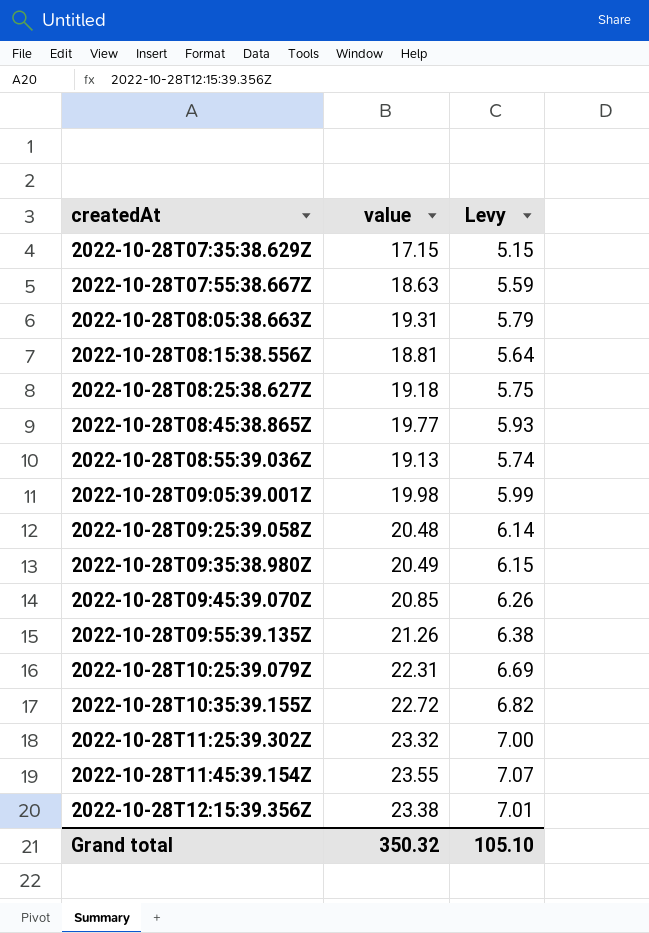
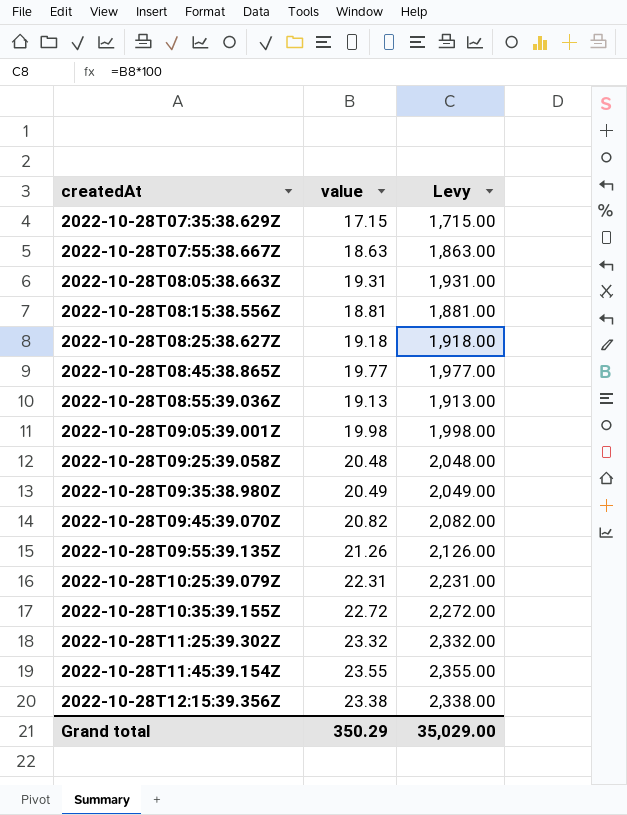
column Levy | formula: [value] * 0.3 -> [value] * 100
2022-10-28T09:45:39.070Z | value: 20.85 -> 20.82
Grand total | value: 350.32 -> 350.29
Grand total | Levy: 105.10 -> 35,029.00

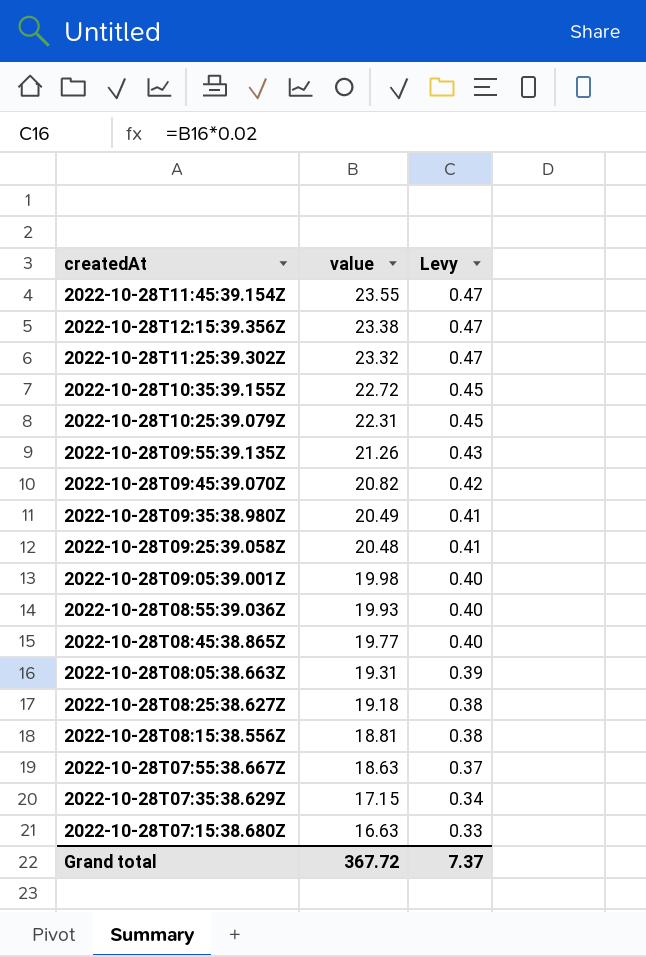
row order: createdAt ascending -> value descending
column Levy | formula: [value] * 100 -> [value] * 0.02
2022-10-28T08:55:39.036Z | value: 19.13 -> 19.93
row 2022-10-28T07:15:38.680Z: none -> 16.63 | 0.33
Grand total | value: 350.29 -> 367.72
Grand total | Levy: 35,029.00 -> 7.37

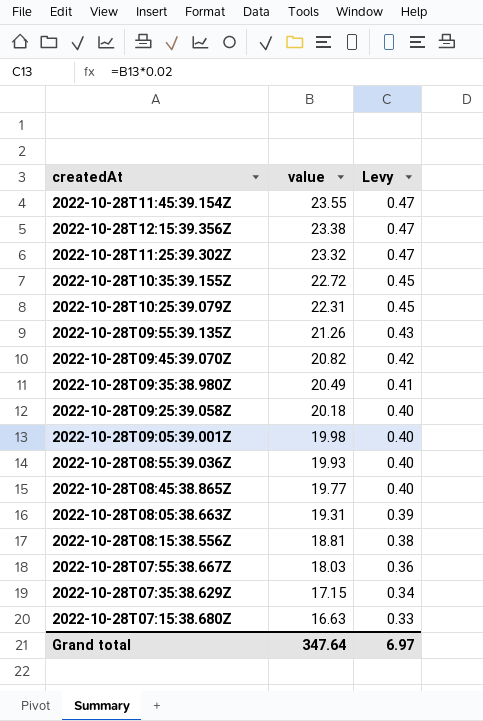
row 2022-10-28T08:25:38.627Z: 19.18 | 0.38 -> none
2022-10-28T09:25:39.058Z | value: 20.48 -> 20.18
2022-10-28T09:25:39.058Z | Levy: 0.41 -> 0.40
2022-10-28T07:55:38.667Z | value: 18.63 -> 18.03
2022-10-28T07:55:38.667Z | Levy: 0.37 -> 0.36
Grand total | value: 367.72 -> 347.64
Grand total | Levy: 7.37 -> 6.97

